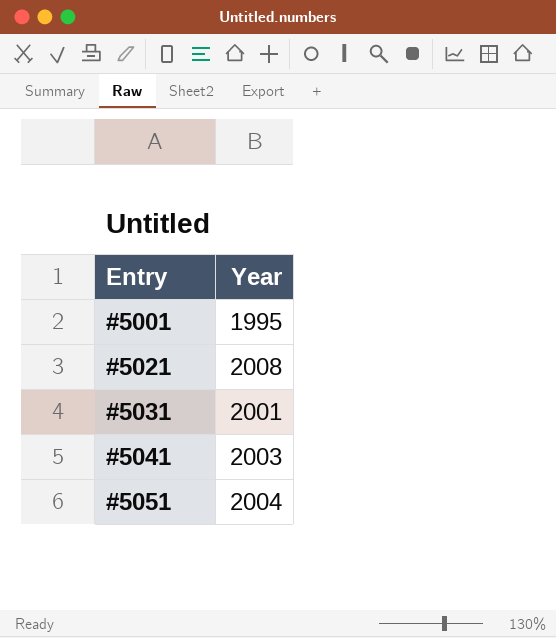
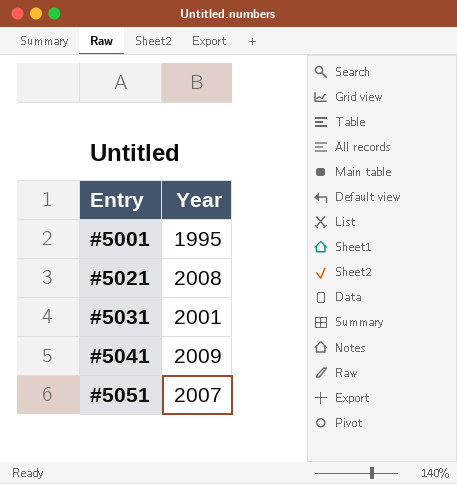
#5041 | Year: 2003 -> 2009
#5051 | Year: 2004 -> 2007

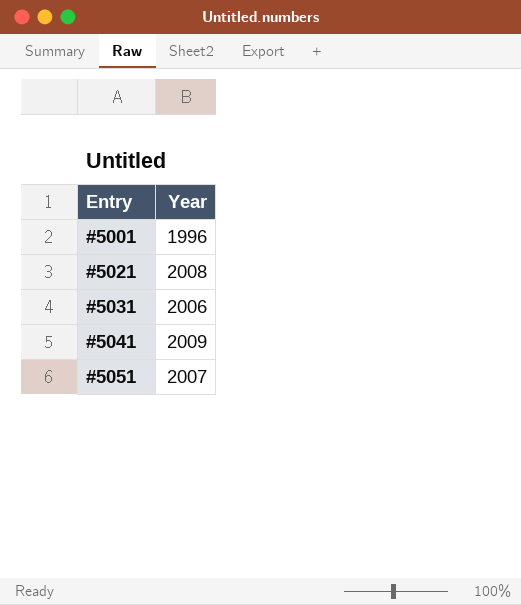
#5001 | Year: 1995 -> 1996
#5031 | Year: 2001 -> 2006

